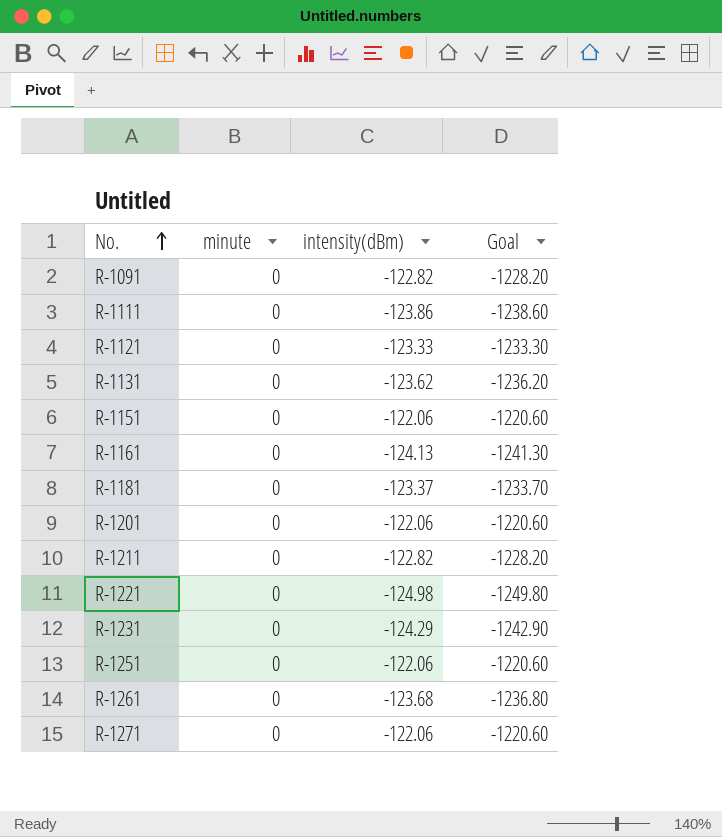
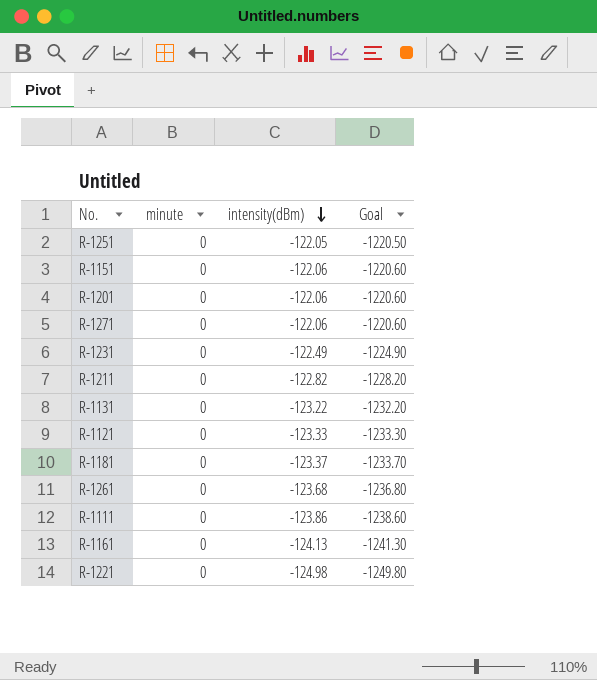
row order: No. ascending -> intensity(dBm) descending
row R-1091: 0 | -122.82 | -1228.20 -> none
R-1251 | intensity(dBm): -122.06 -> -122.05
R-1251 | Goal: -1220.60 -> -1220.50
R-1231 | intensity(dBm): -124.29 -> -122.49
R-1231 | Goal: -1242.90 -> -1224.90
R-1131 | intensity(dBm): -123.62 -> -123.22
R-1131 | Goal: -1236.20 -> -1232.20

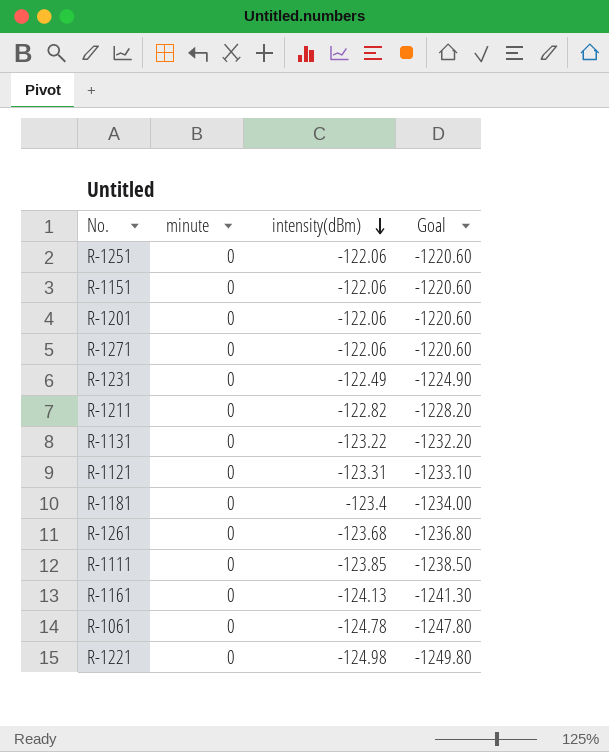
R-1251 | intensity(dBm): -122.05 -> -122.06
R-1251 | Goal: -1220.50 -> -1220.60
R-1121 | intensity(dBm): -123.33 -> -123.31
R-1121 | Goal: -1233.30 -> -1233.10
R-1181 | intensity(dBm): -123.37 -> -123.4
R-1181 | Goal: -1233.70 -> -1234.00
R-1111 | intensity(dBm): -123.86 -> -123.85
R-1111 | Goal: -1238.60 -> -1238.50
row R-1061: none -> 0 | -124.78 | -1247.80

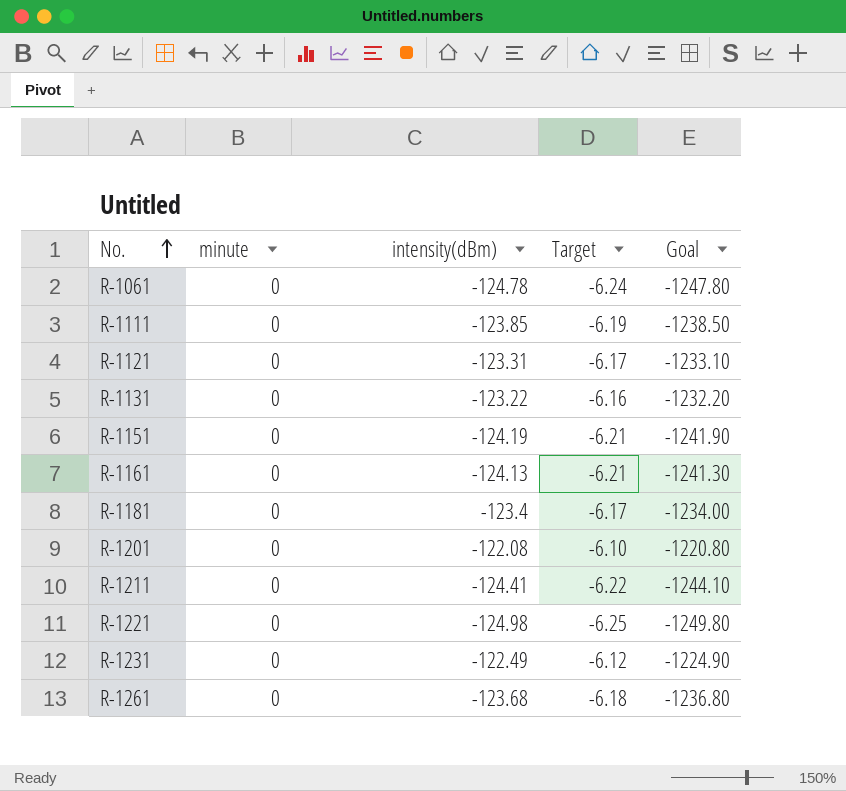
row order: intensity(dBm) descending -> No. ascending
column Target | formula: none -> [intensity(dBm)] * 0.05
row R-1251: 0 | -122.06 | -1220.60 -> none
row R-1271: 0 | -122.06 | -1220.60 -> none
R-1151 | intensity(dBm): -122.06 -> -124.19
R-1151 | Goal: -1220.60 -> -1241.90
R-1201 | intensity(dBm): -122.06 -> -122.08
R-1201 | Goal: -1220.60 -> -1220.80
R-1211 | intensity(dBm): -122.82 -> -124.41
R-1211 | Goal: -1228.20 -> -1244.10

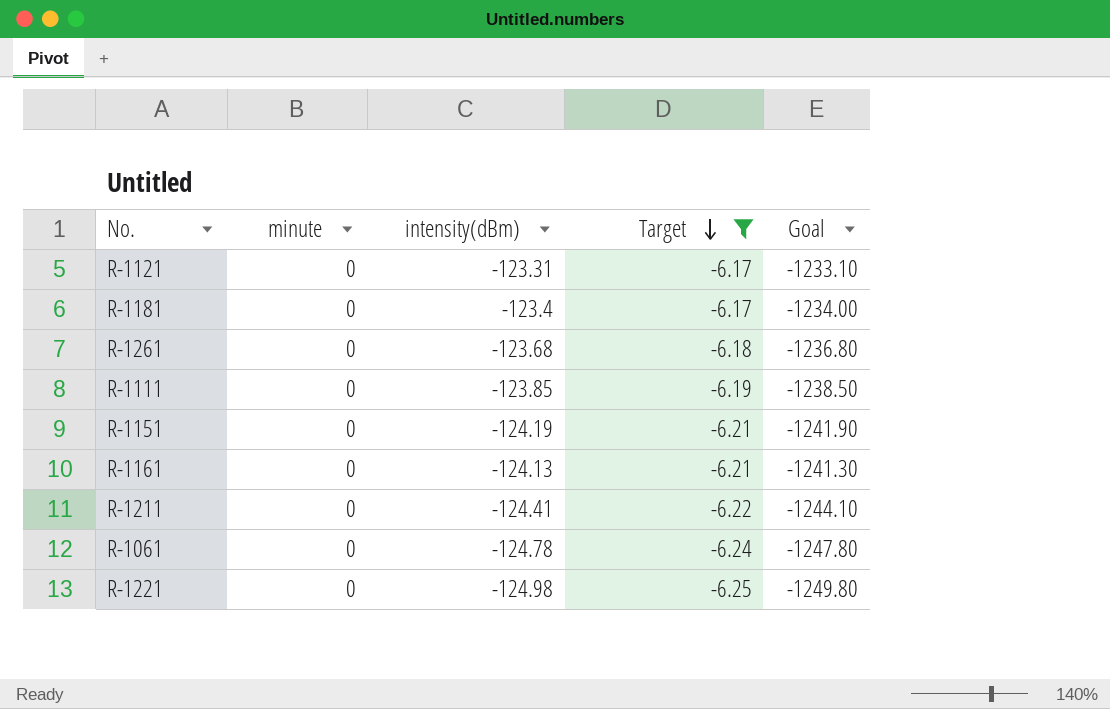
filter: none -> Target <= -6.17
row order: No. ascending -> Target descending

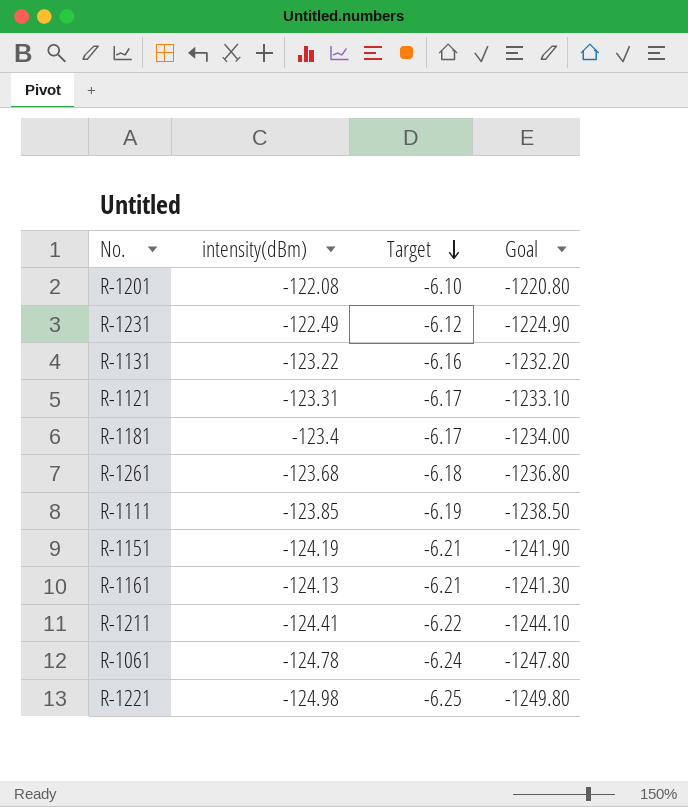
filter: Target <= -6.17 -> none
column minute | position: 2 -> none

